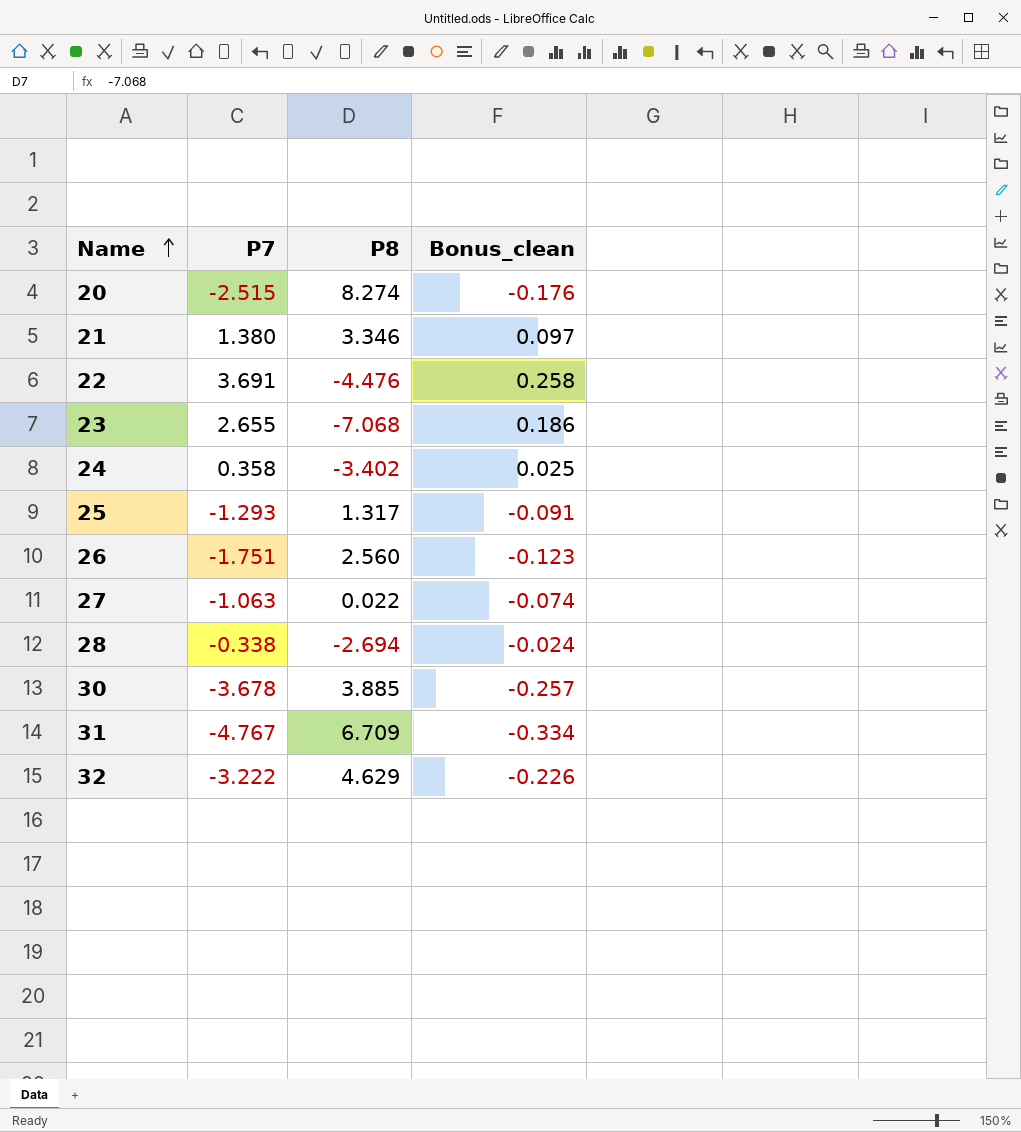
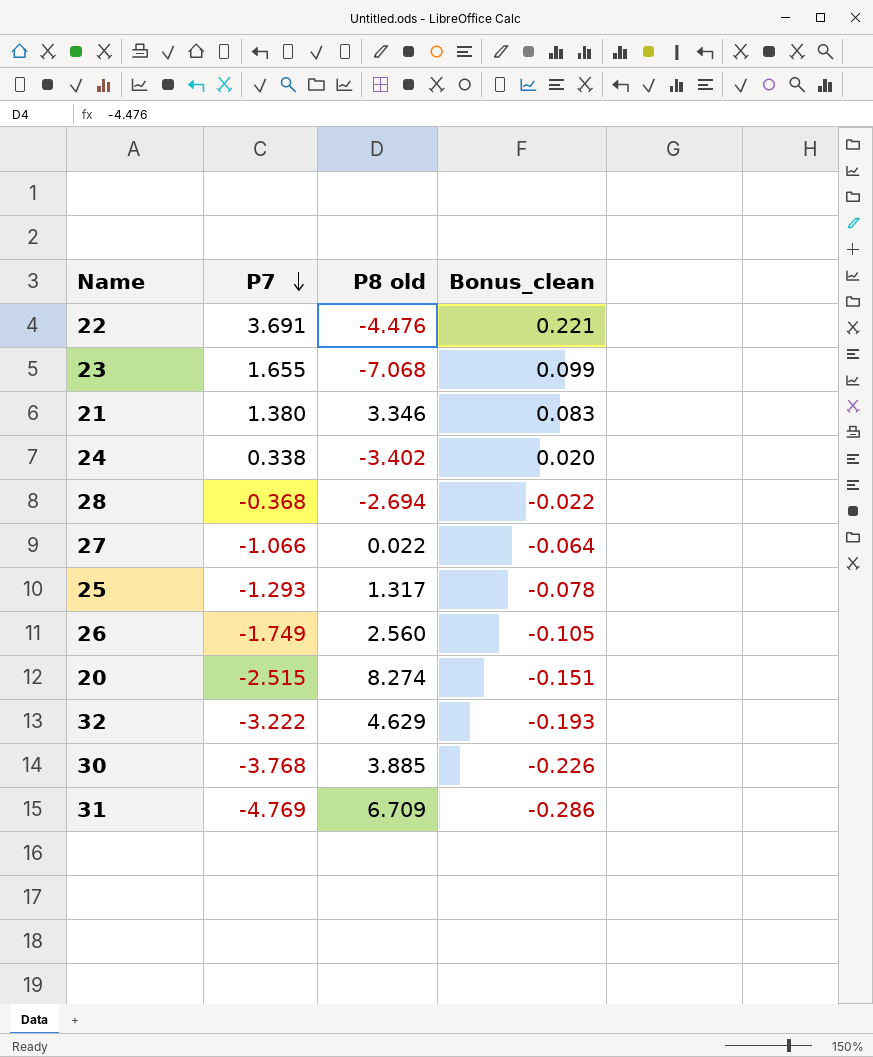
row order: Name ascending -> P7 descending
column name: P8 -> P8 old
column Bonus_clean | formula: [P7] * 0.07 -> [P7] * 0.06
23 | P7: 2.655 -> 1.655
24 | P7: 0.358 -> 0.338
28 | P7: -0.338 -> -0.368
27 | P7: -1.063 -> -1.066
26 | P7: -1.751 -> -1.749
30 | P7: -3.678 -> -3.768
31 | P7: -4.767 -> -4.769

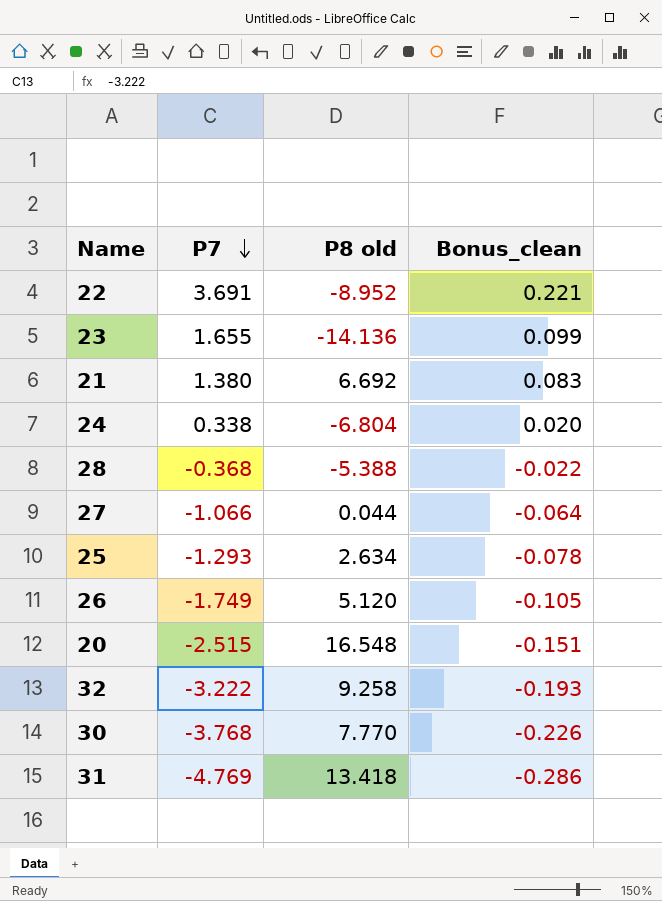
22 | P8 old: -4.476 -> -8.952
23 | P8 old: -7.068 -> -14.136
21 | P8 old: 3.346 -> 6.692
24 | P8 old: -3.402 -> -6.804
28 | P8 old: -2.694 -> -5.388
27 | P8 old: 0.022 -> 0.044
25 | P8 old: 1.317 -> 2.634
26 | P8 old: 2.560 -> 5.120
20 | P8 old: 8.274 -> 16.548
32 | P8 old: 4.629 -> 9.258
30 | P8 old: 3.885 -> 7.770
31 | P8 old: 6.709 -> 13.418

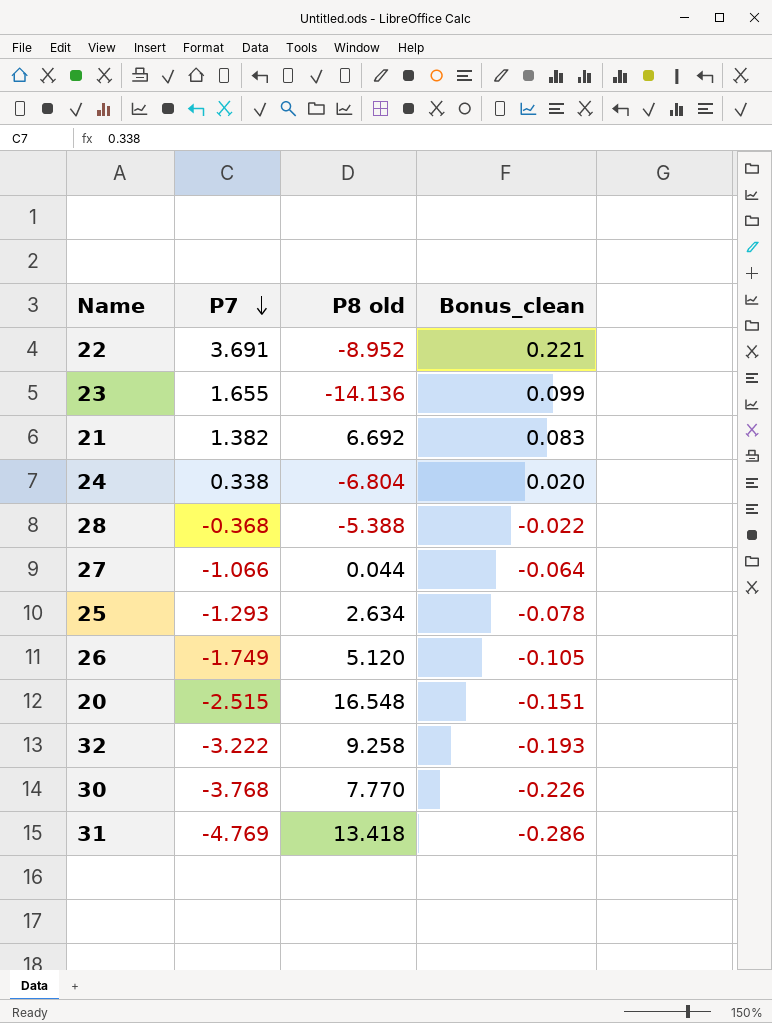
21 | P7: 1.380 -> 1.382

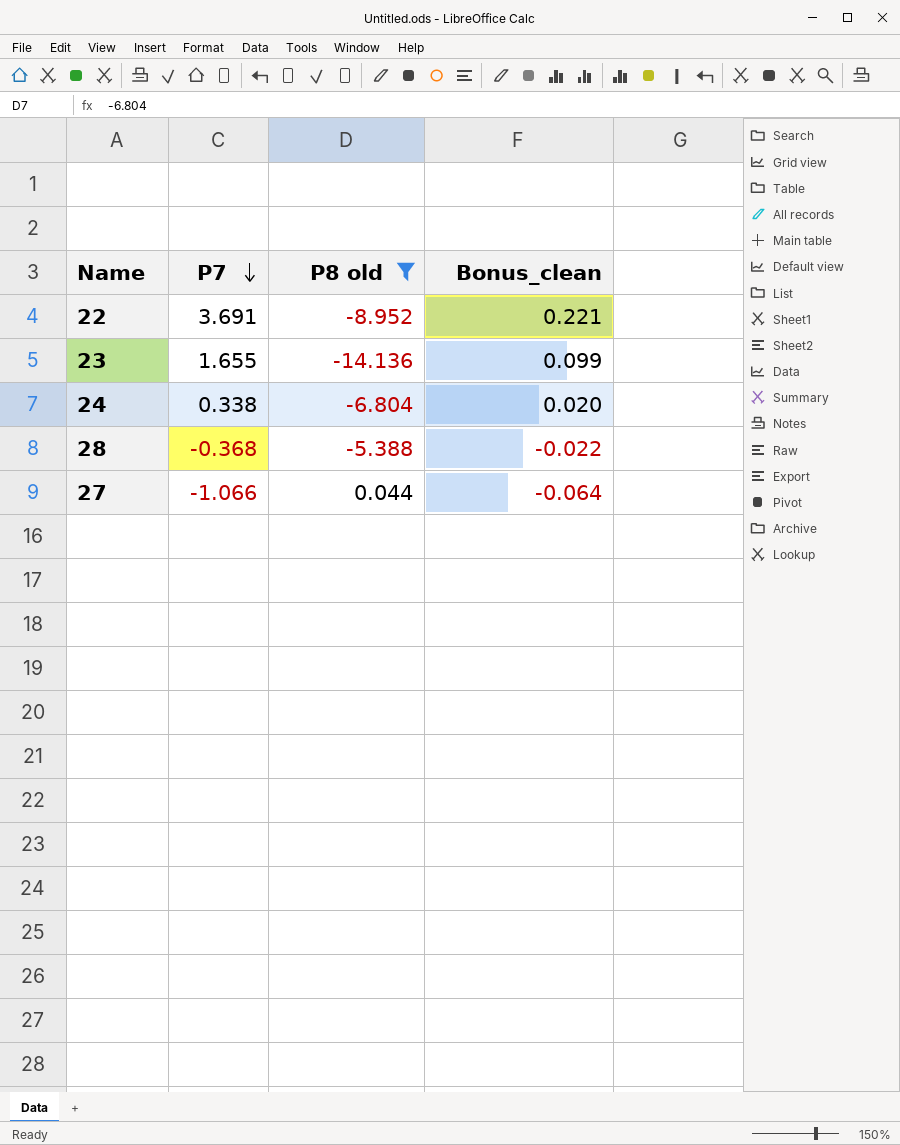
filter: none -> P8 old <= 0.044

